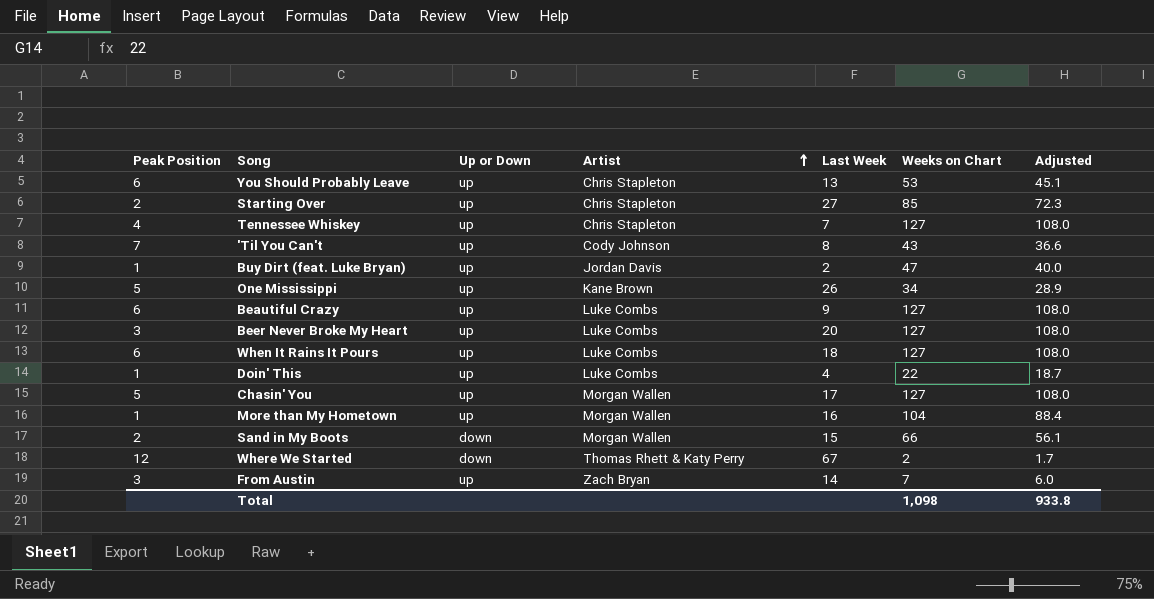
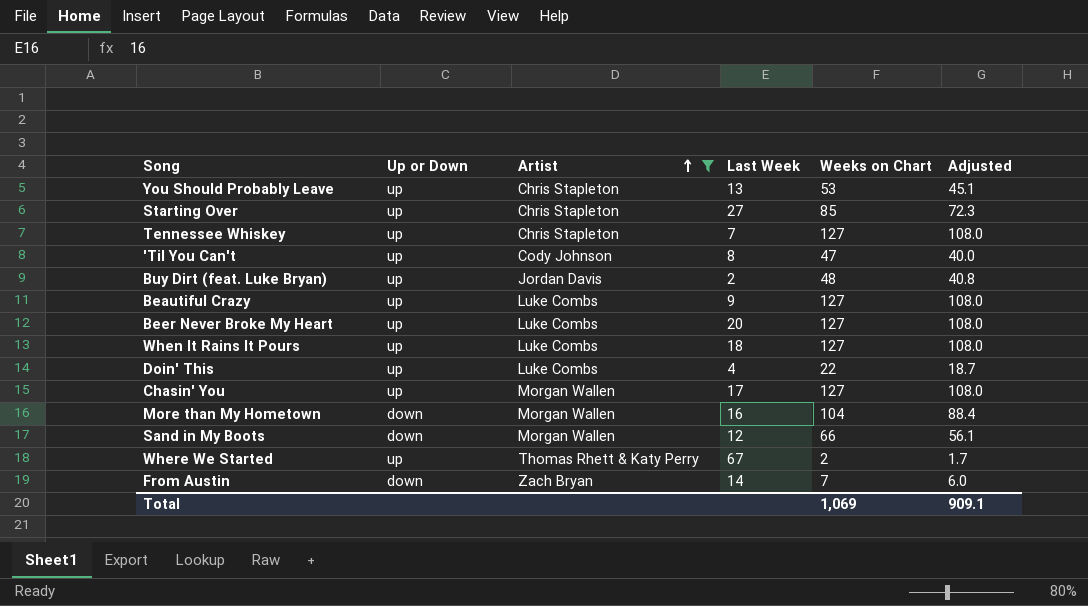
filter: none -> Artist != Kane Brown
column Peak Position | position: 1 -> none
'Til You Can't | Weeks on Chart: 43 -> 47
'Til You Can't | Adjusted: 36.6 -> 40.0
Buy Dirt (feat. Luke Bryan) | Weeks on Chart: 47 -> 48
Buy Dirt (feat. Luke Bryan) | Adjusted: 40.0 -> 40.8
More than My Hometown | Up or Down: up -> down
Sand in My Boots | Last Week: 15 -> 12
Where We Started | Up or Down: down -> up
From Austin | Up or Down: up -> down
Total | Weeks on Chart: 1,098 -> 1,069
Total | Adjusted: 933.8 -> 909.1

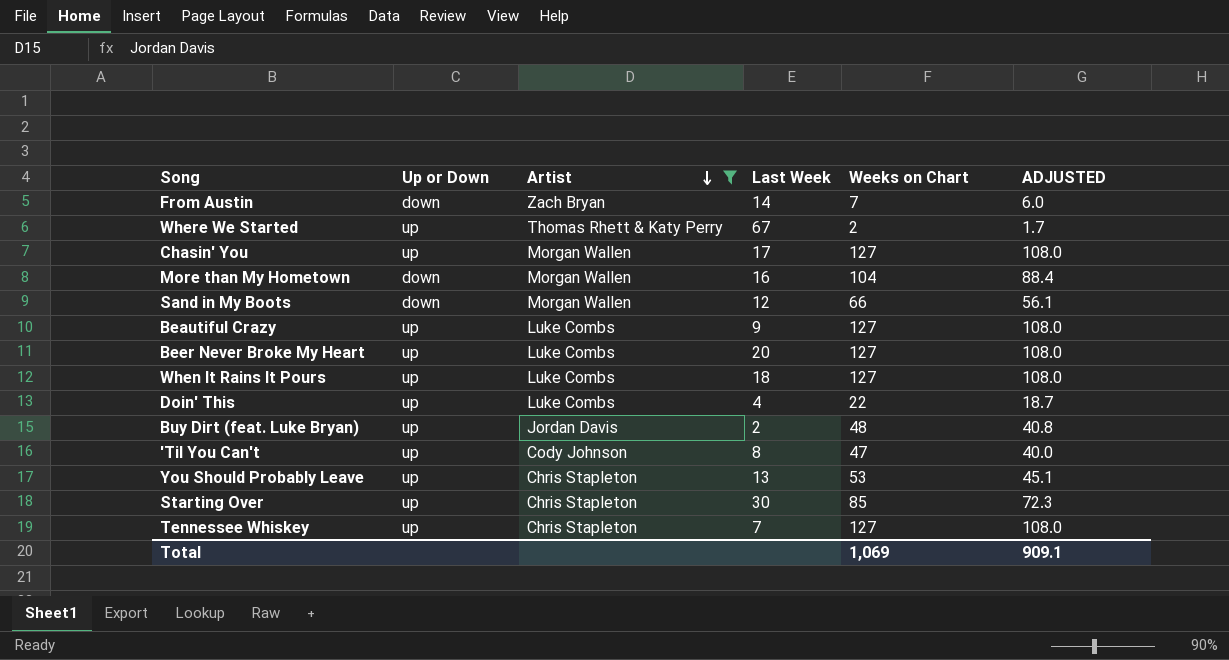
row order: Artist ascending -> Artist descending
column name: Adjusted -> ADJUSTED
Starting Over | Last Week: 27 -> 30

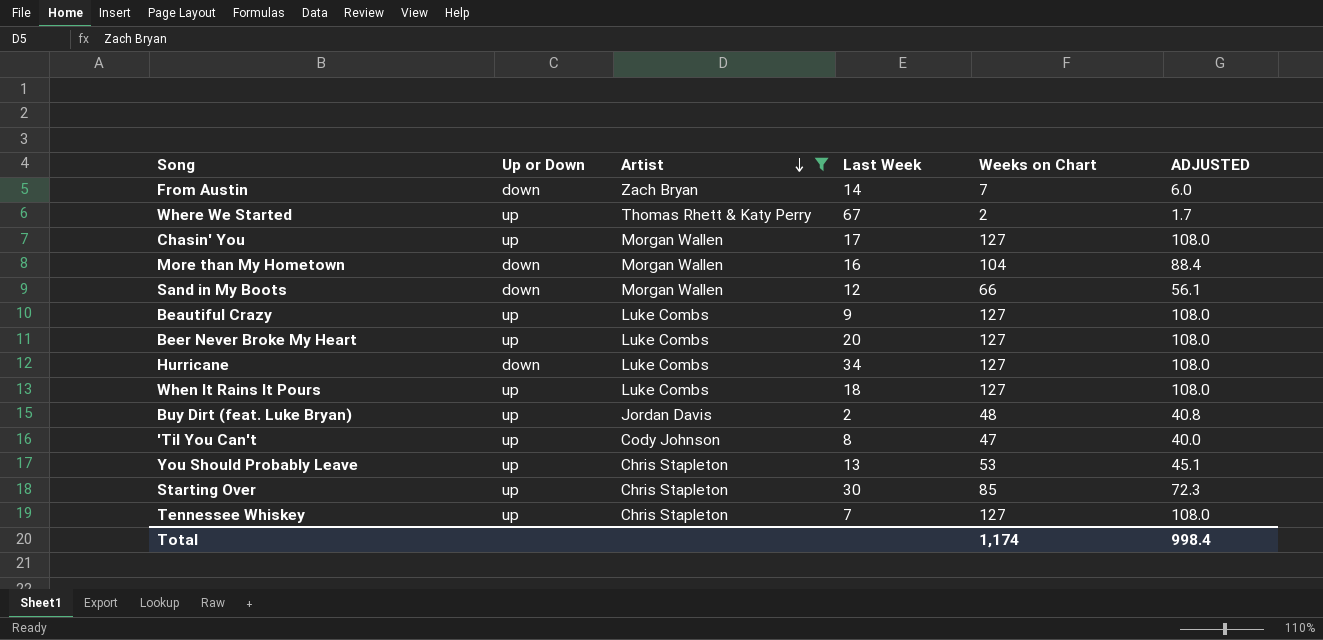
row Doin' This: up | Luke Combs | 4 | 22 | 18.7 -> none
row Hurricane: none -> down | Luke Combs | 34 | 127 | 108.0
Total | Weeks on Chart: 1,069 -> 1,174
Total | ADJUSTED: 909.1 -> 998.4

